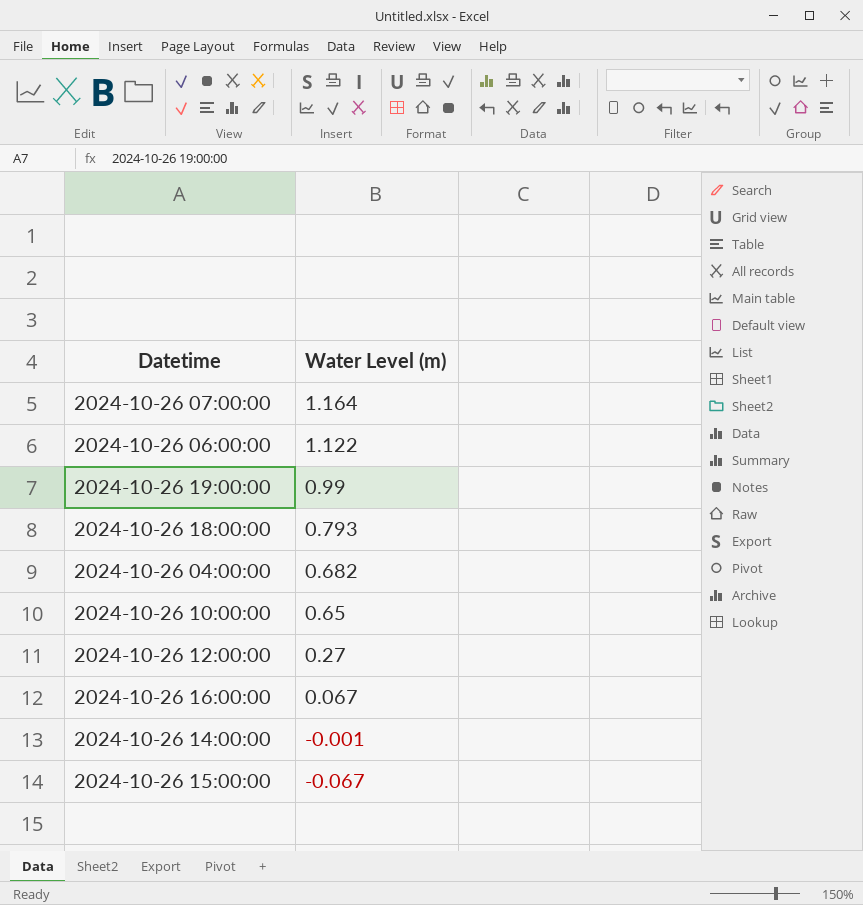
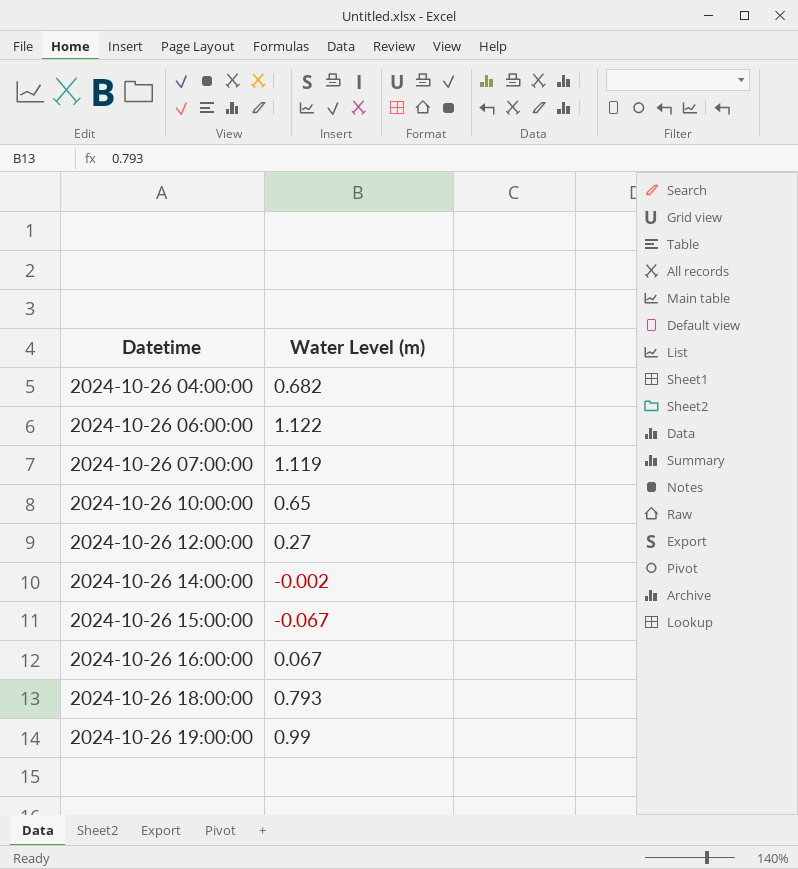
row order: Water Level (m) descending -> Datetime ascending
2024-10-26 07:00:00 | Water Level (m): 1.164 -> 1.119
2024-10-26 14:00:00 | Water Level (m): -0.001 -> -0.002

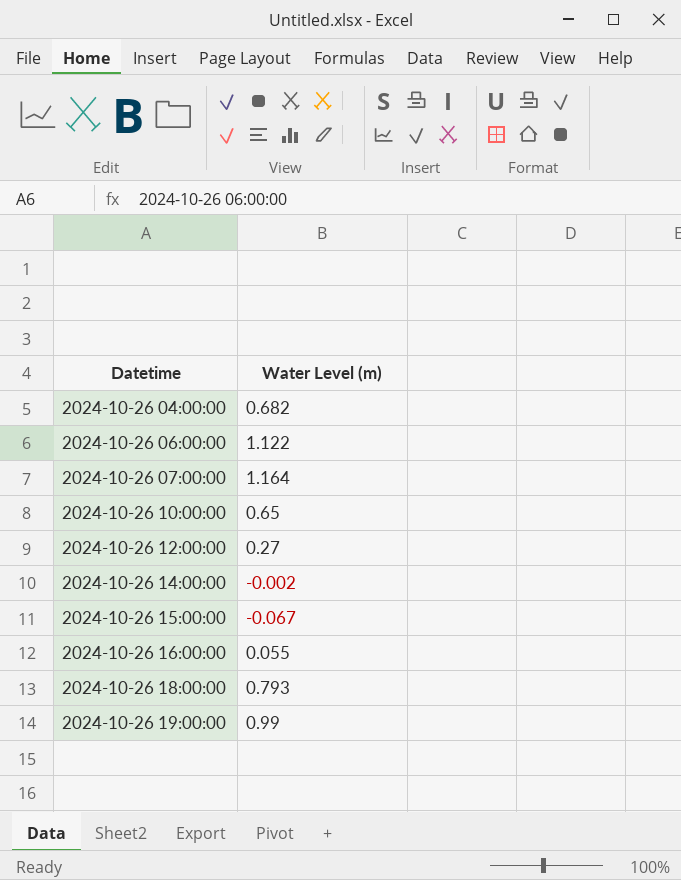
2024-10-26 07:00:00 | Water Level (m): 1.119 -> 1.164
2024-10-26 16:00:00 | Water Level (m): 0.067 -> 0.055

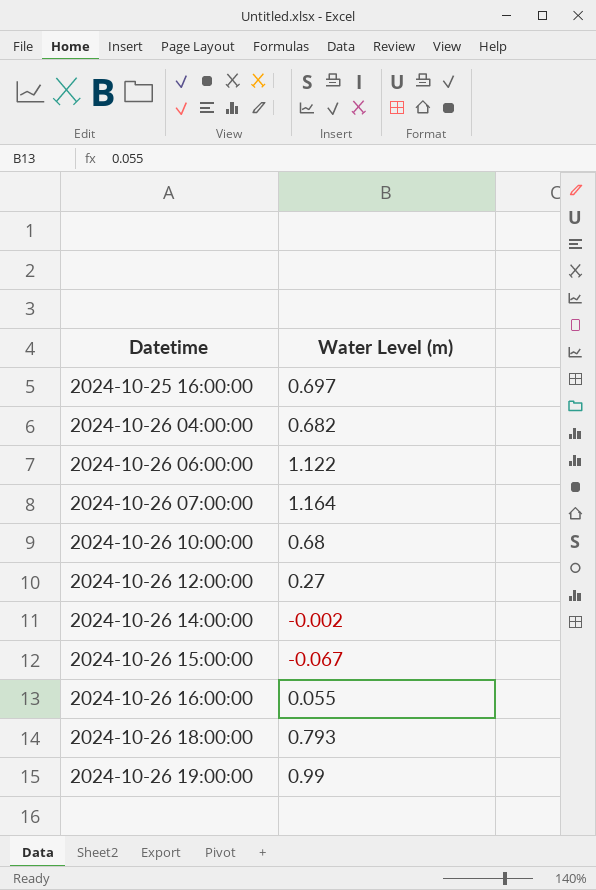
row 2024-10-25 16:00:00: none -> 0.697
2024-10-26 10:00:00 | Water Level (m): 0.65 -> 0.68

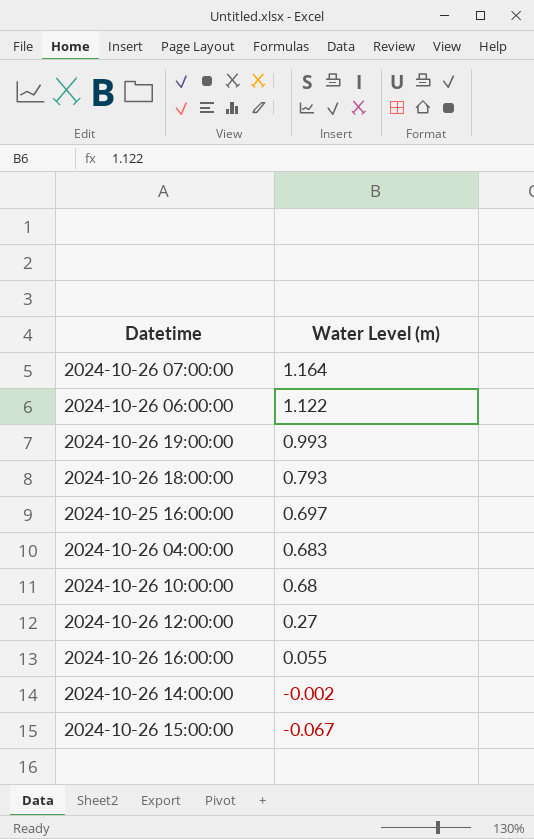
row order: Datetime ascending -> Water Level (m) descending
2024-10-26 19:00:00 | Water Level (m): 0.99 -> 0.993
2024-10-26 04:00:00 | Water Level (m): 0.682 -> 0.683

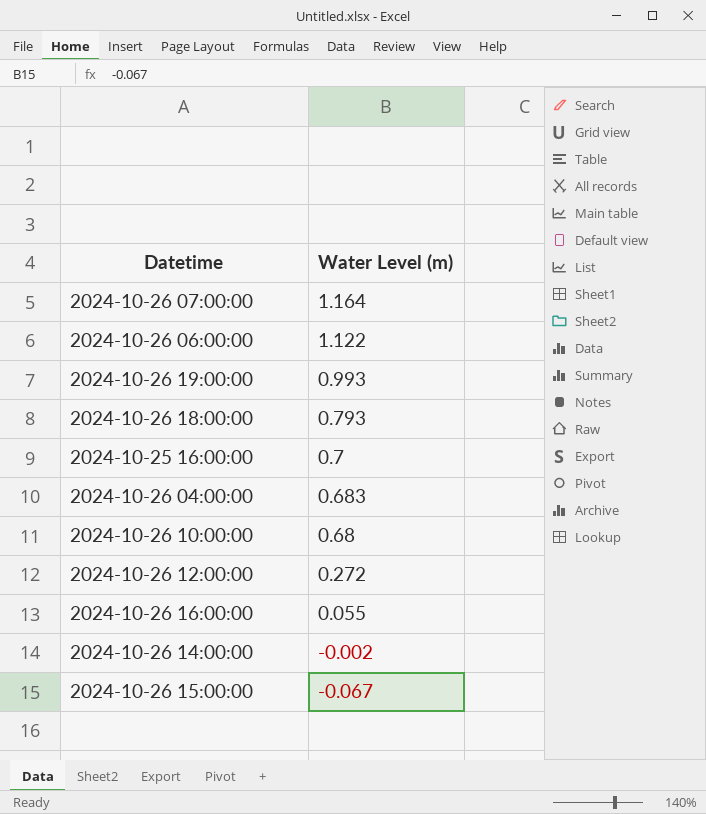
2024-10-25 16:00:00 | Water Level (m): 0.697 -> 0.7
2024-10-26 12:00:00 | Water Level (m): 0.27 -> 0.272

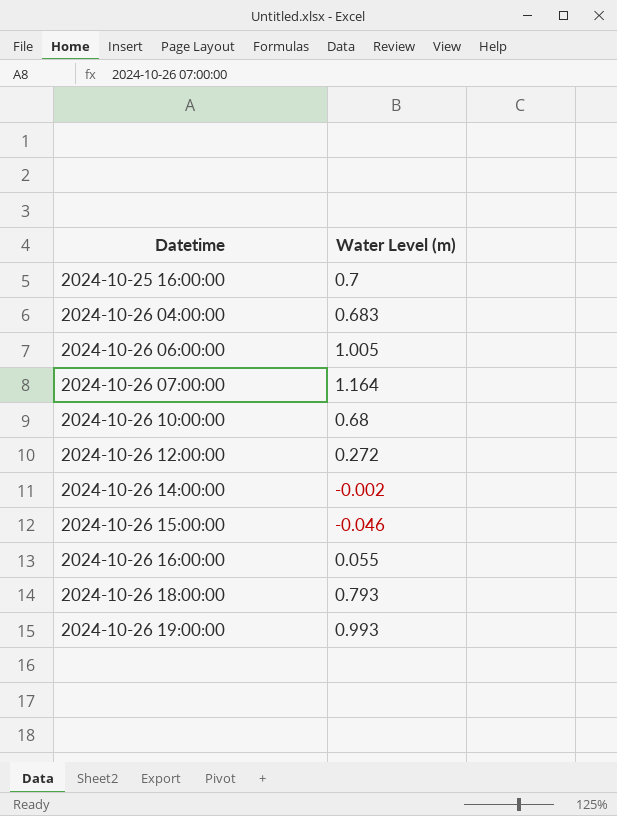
row order: Water Level (m) descending -> Datetime ascending
2024-10-26 06:00:00 | Water Level (m): 1.122 -> 1.005
2024-10-26 15:00:00 | Water Level (m): -0.067 -> -0.046

